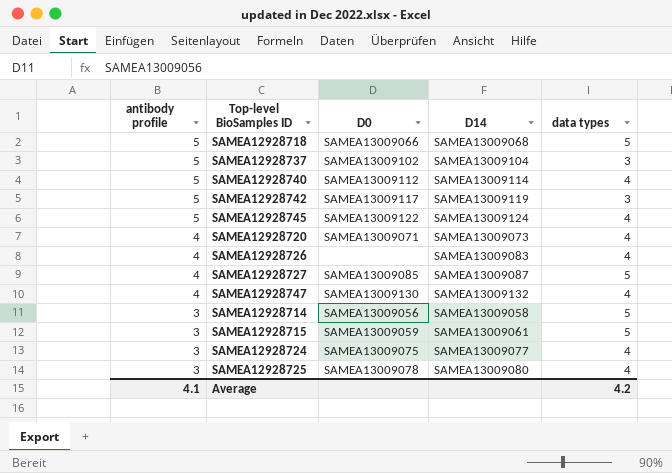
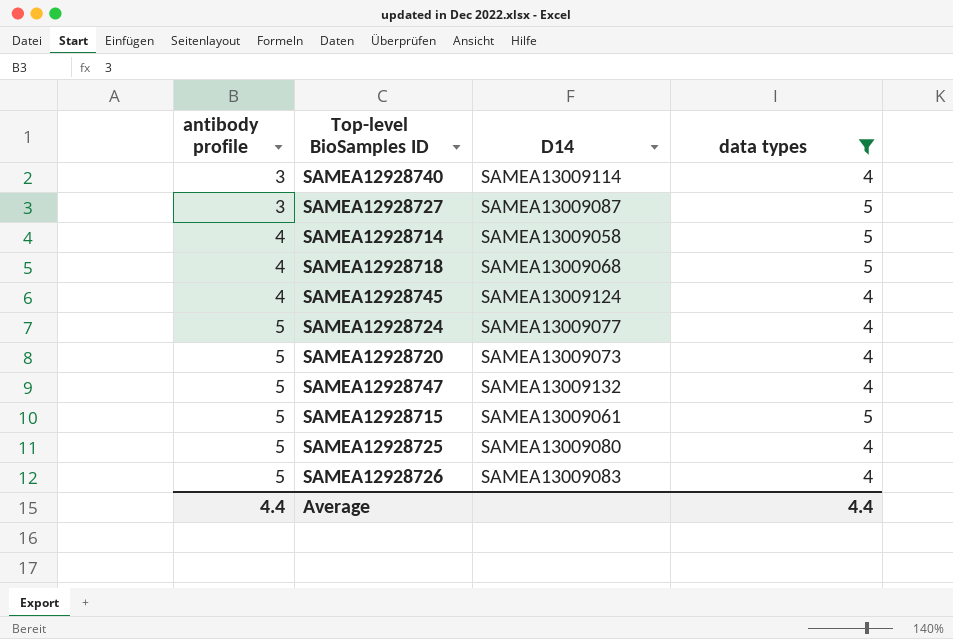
filter: none -> data types != 3
row order: antibody profile descending -> antibody profile ascending
column D0 | position: 3 -> none
SAMEA12928740 | antibody profile: 5 -> 3
SAMEA12928727 | antibody profile: 4 -> 3
SAMEA12928714 | antibody profile: 3 -> 4
SAMEA12928718 | antibody profile: 5 -> 4
SAMEA12928745 | antibody profile: 5 -> 4
SAMEA12928724 | antibody profile: 3 -> 5
SAMEA12928720 | antibody profile: 4 -> 5
SAMEA12928747 | antibody profile: 4 -> 5
SAMEA12928715 | antibody profile: 3 -> 5
SAMEA12928725 | antibody profile: 3 -> 5
SAMEA12928726 | antibody profile: 4 -> 5
Average | antibody profile: 4.1 -> 4.4
Average | data types: 4.2 -> 4.4

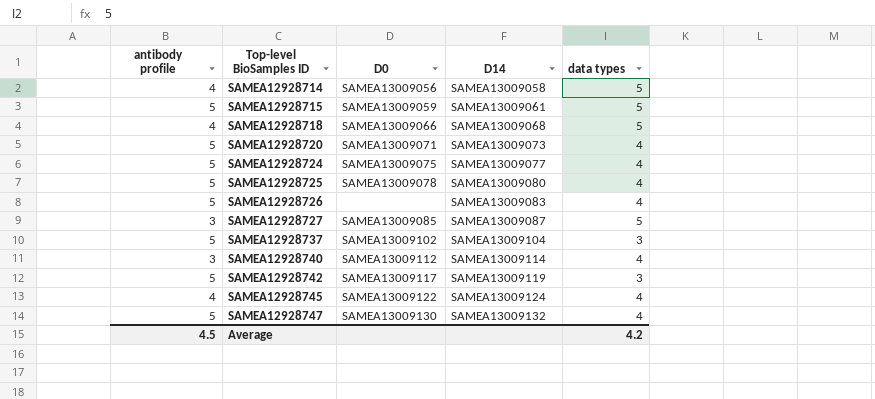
filter: data types != 3 -> none
row order: antibody profile ascending -> Top-level BioSamples ID ascending
column D0 | position: none -> 3
Average | antibody profile: 4.4 -> 4.5
Average | data types: 4.4 -> 4.2

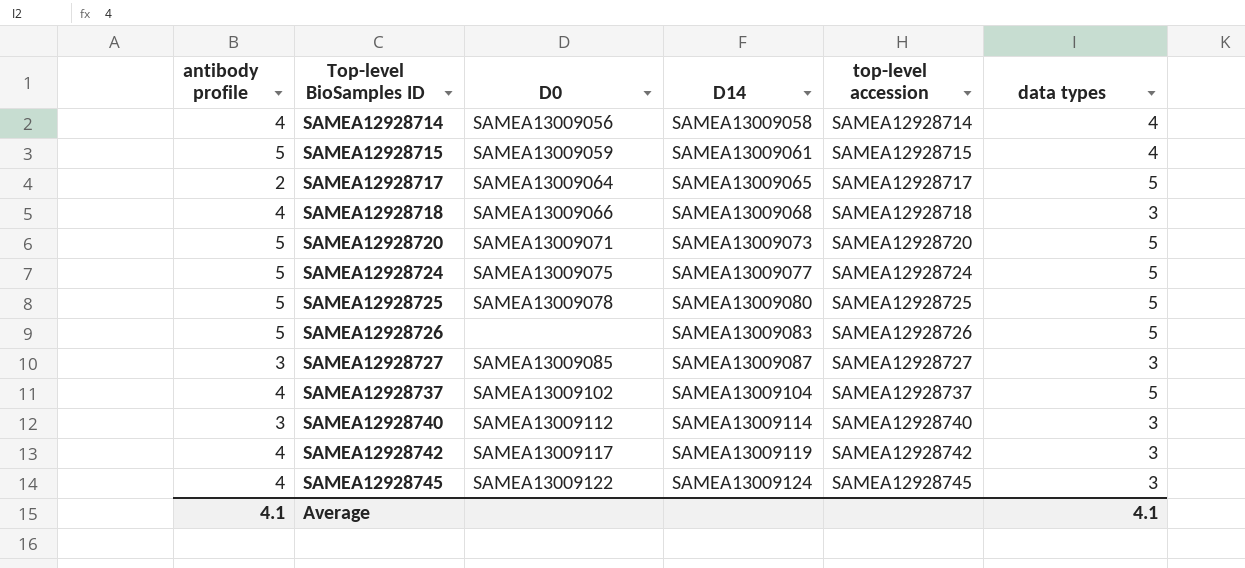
column top-level accession | position: none -> 5
row SAMEA12928747: 5 | SAMEA13009130 | SAMEA13009132 | 4 -> none
SAMEA12928714 | data types: 5 -> 4
SAMEA12928715 | data types: 5 -> 4
row SAMEA12928717: none -> 2 | SAMEA13009064 | SAMEA13009065 | SAMEA12928717 | 5
SAMEA12928718 | data types: 5 -> 3
SAMEA12928720 | data types: 4 -> 5
SAMEA12928724 | data types: 4 -> 5
SAMEA12928725 | data types: 4 -> 5
SAMEA12928726 | data types: 4 -> 5
SAMEA12928727 | data types: 5 -> 3
SAMEA12928737 | antibody profile: 5 -> 4
SAMEA12928737 | data types: 3 -> 5
SAMEA12928740 | data types: 4 -> 3
SAMEA12928742 | antibody profile: 5 -> 4
SAMEA12928745 | data types: 4 -> 3
Average | antibody profile: 4.5 -> 4.1
Average | data types: 4.2 -> 4.1

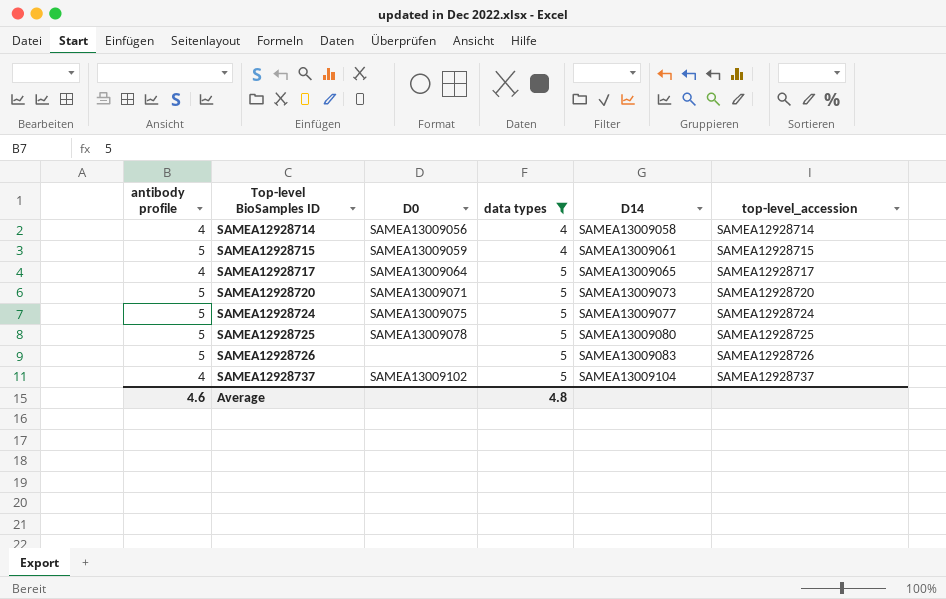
filter: none -> data types != 3
column data types | position: 6 -> 4
column name: top-level accession -> top-level_accession
SAMEA12928717 | antibody profile: 2 -> 4
Average | antibody profile: 4.1 -> 4.6
Average | data types: 4.1 -> 4.8

